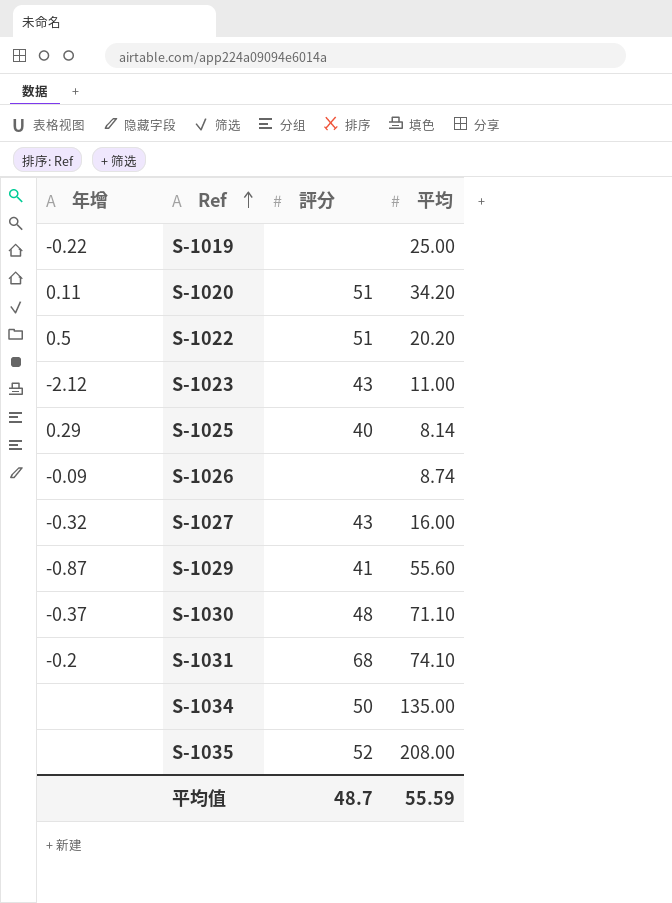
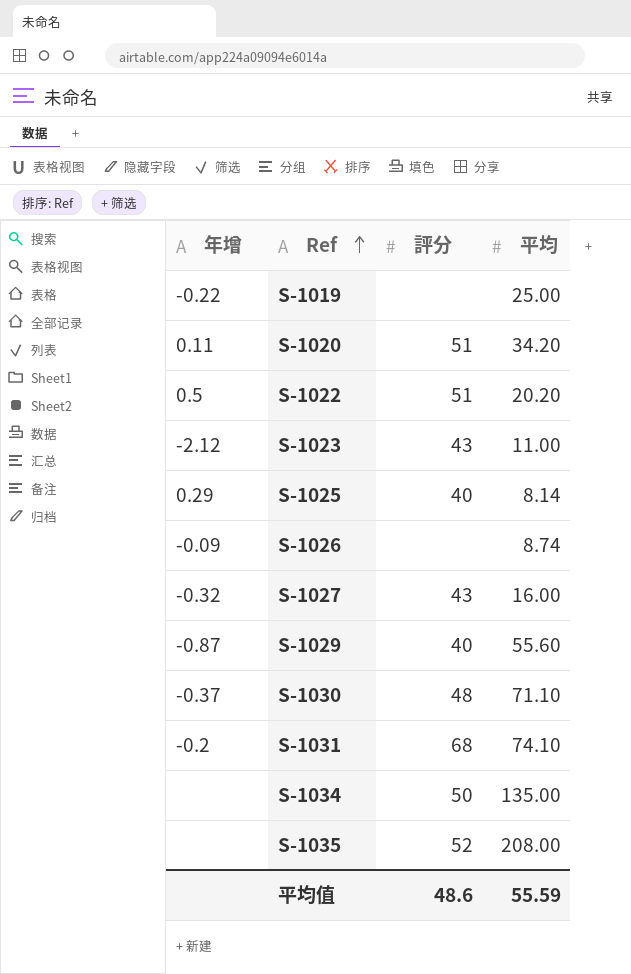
S-1029 | 評分: 41 -> 40
平均值 | 評分: 48.7 -> 48.6

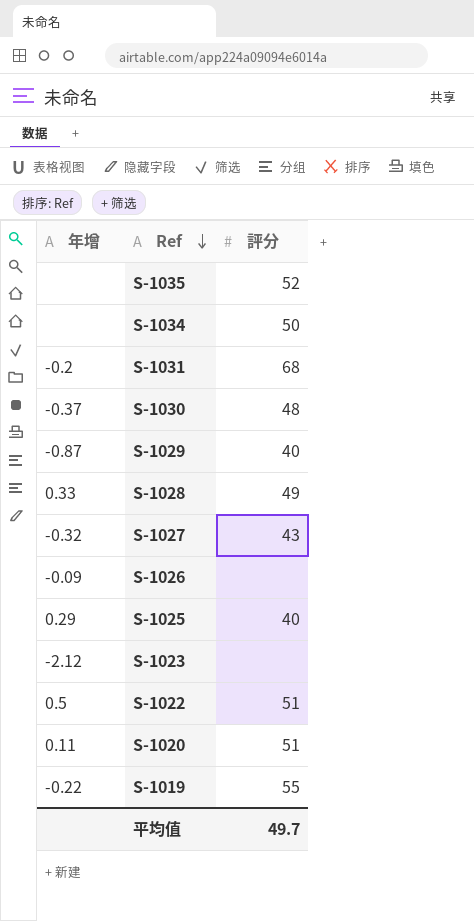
row order: Ref ascending -> Ref descending
column 平均 | position: 4 -> none
row S-1028: none -> 0.33 | 49
S-1023 | 評分: 43 -> none
S-1019 | 評分: none -> 55
平均值 | 評分: 48.6 -> 49.7

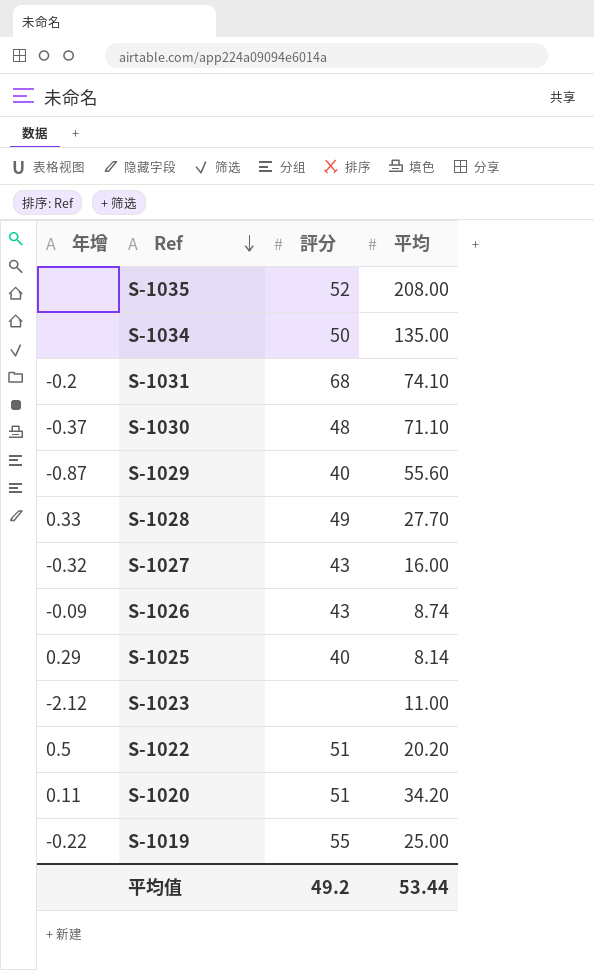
column 平均 | position: none -> 4
S-1026 | 評分: none -> 43
平均值 | 評分: 49.7 -> 49.2

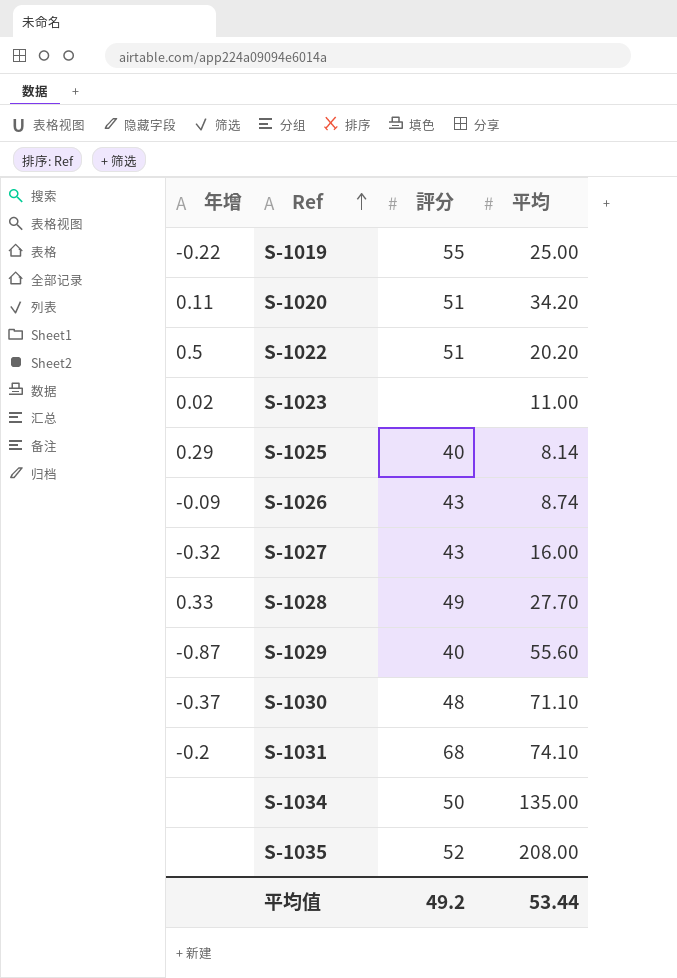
row order: Ref descending -> Ref ascending
S-1023 | 年增: -2.12 -> 0.02

